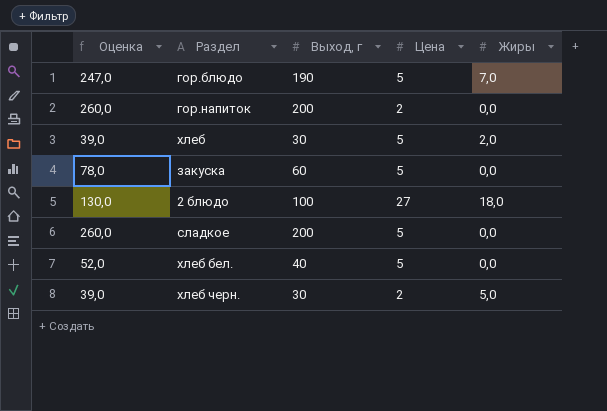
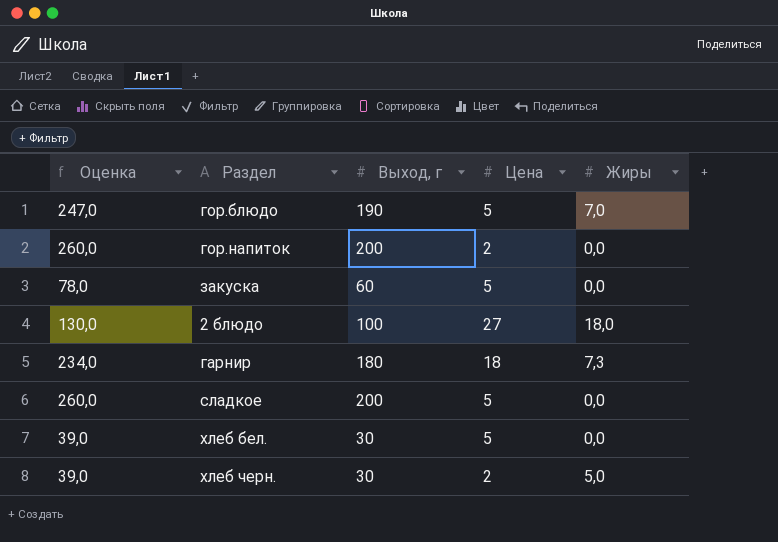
row хлеб: 39,0 | 30 | 5 | 2,0 -> none
row гарнир: none -> 234,0 | 180 | 18 | 7,3
хлеб бел. | Оценка: 52,0 -> 39,0
хлеб бел. | Выход, г: 40 -> 30

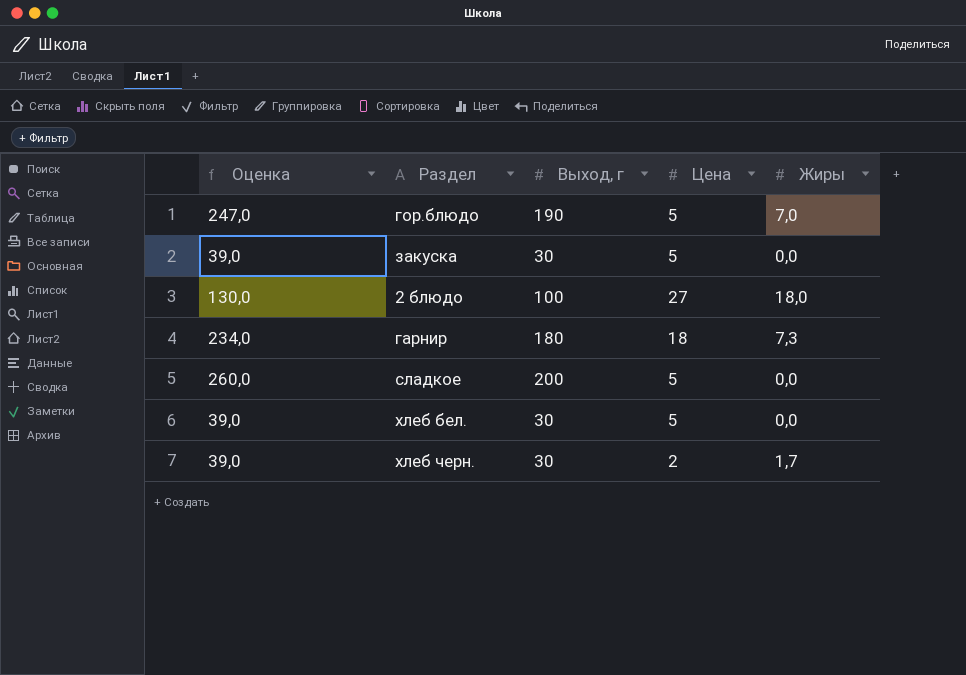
row гор.напиток: 260,0 | 200 | 2 | 0,0 -> none
закуска | Оценка: 78,0 -> 39,0
закуска | Выход, г: 60 -> 30
хлеб черн. | Жиры: 5,0 -> 1,7

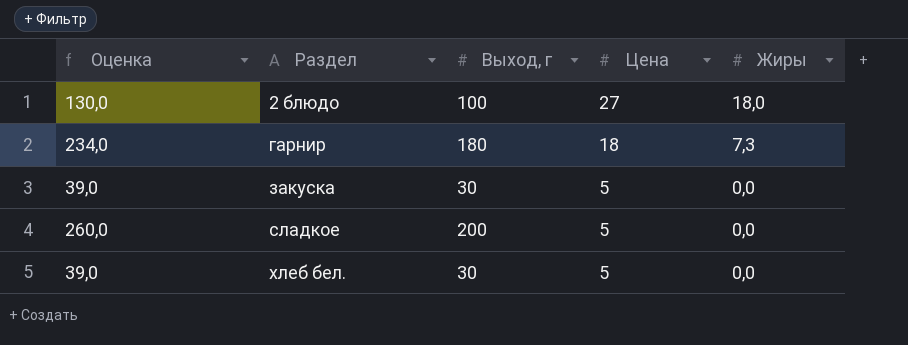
row order: none -> Раздел ascending
row гор.блюдо: 247,0 | 190 | 5 | 7,0 -> none
row хлеб черн.: 39,0 | 30 | 2 | 1,7 -> none

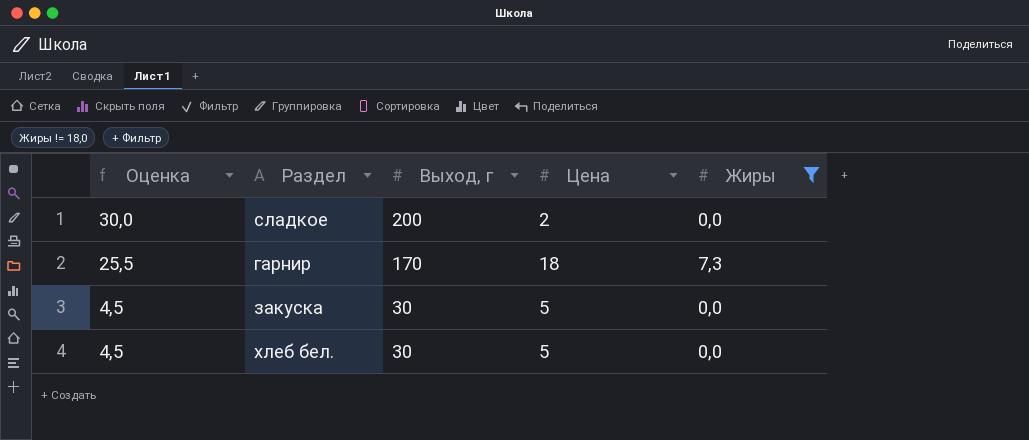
filter: none -> Жиры != 18,0
row order: Раздел ascending -> Оценка descending
column Оценка | formula: [Выход, г] * 1,3 -> [Выход, г] * 0,15
сладкое | Цена: 5 -> 2
гарнир | Выход, г: 180 -> 170

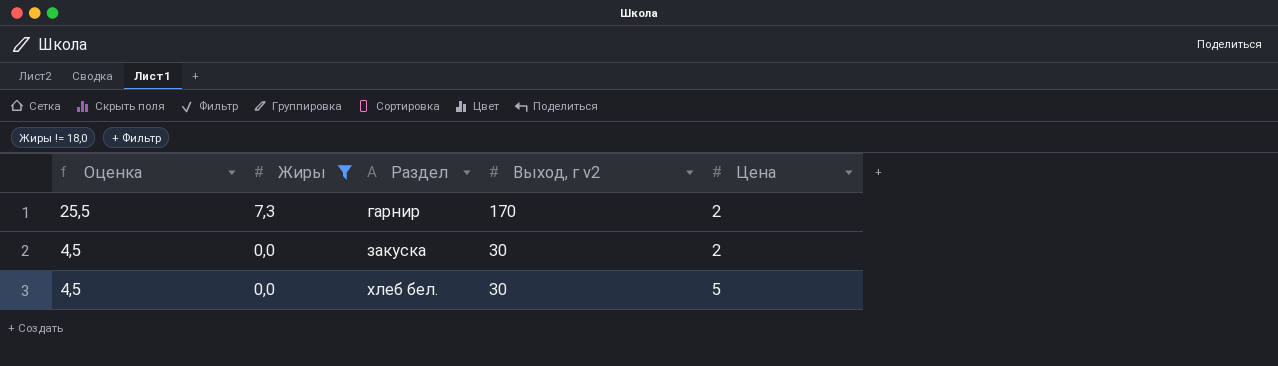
column Жиры | position: 5 -> 2
column name: Выход, г -> Выход, г v2
row сладкое: 30,0 | 200 | 2 | 0,0 -> none
гарнир | Цена: 18 -> 2
закуска | Цена: 5 -> 2

